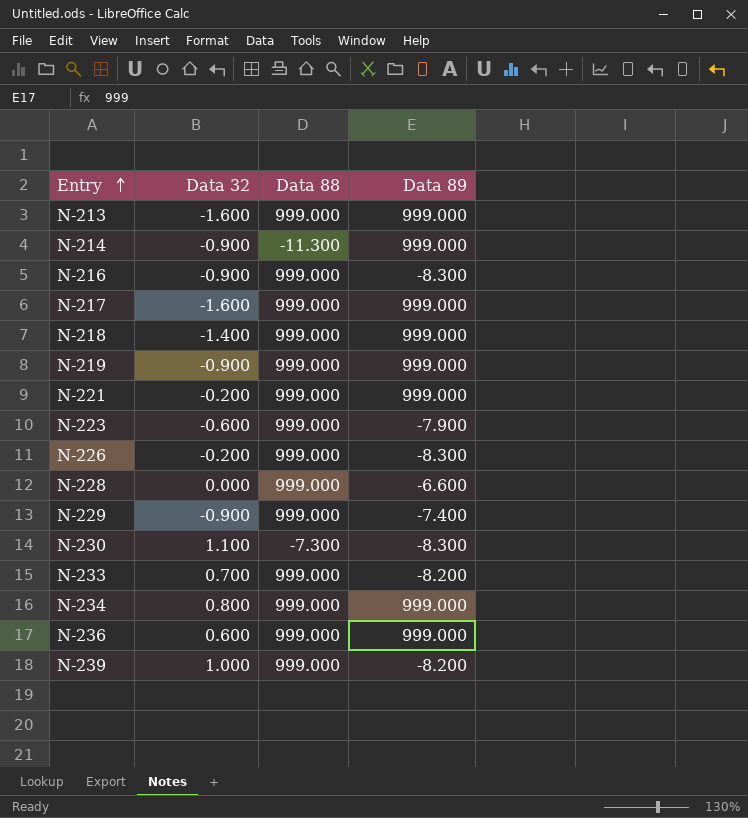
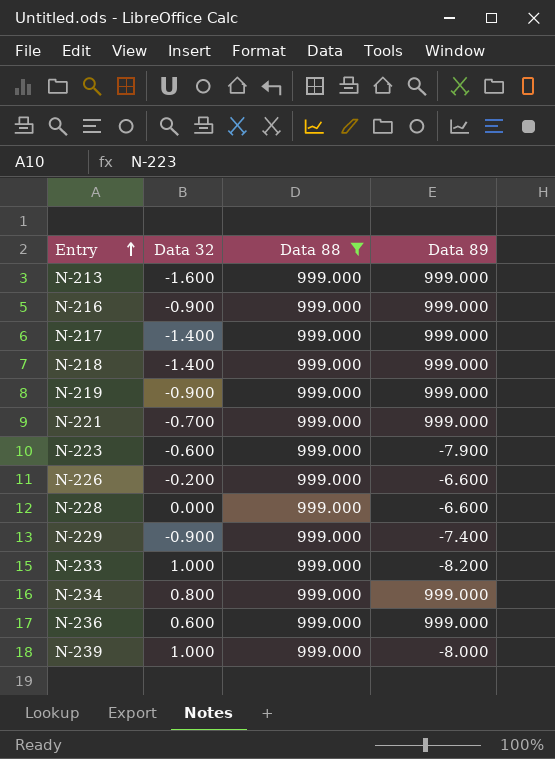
filter: none -> Data 88 = 999.000
N-216 | Data 89: -8.300 -> 999.000
N-217 | Data 32: -1.600 -> -1.400
N-221 | Data 32: -0.200 -> -0.700
N-226 | Data 89: -8.300 -> -6.600
N-233 | Data 32: 0.700 -> 1.000
N-239 | Data 89: -8.200 -> -8.000

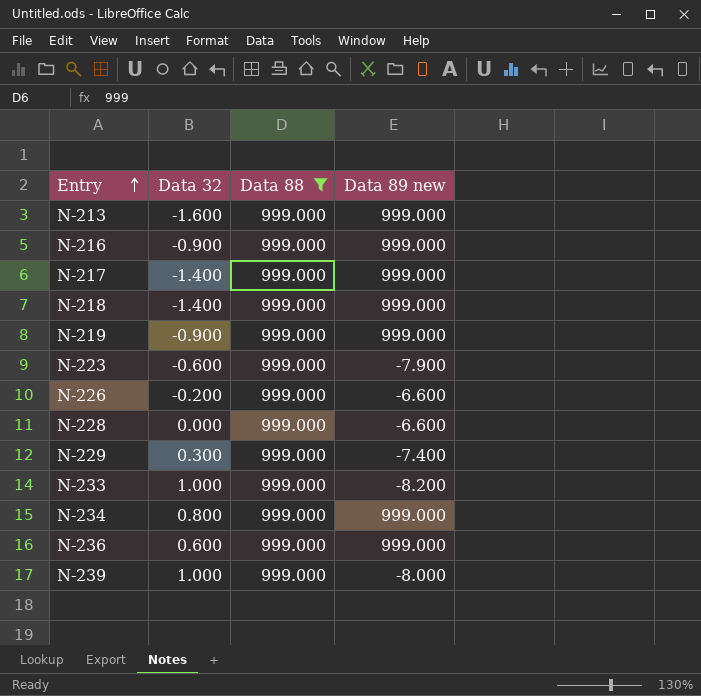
column name: Data 89 -> Data 89 new
row N-221: -0.700 | 999.000 | 999.000 -> none
N-229 | Data 32: -0.900 -> 0.300

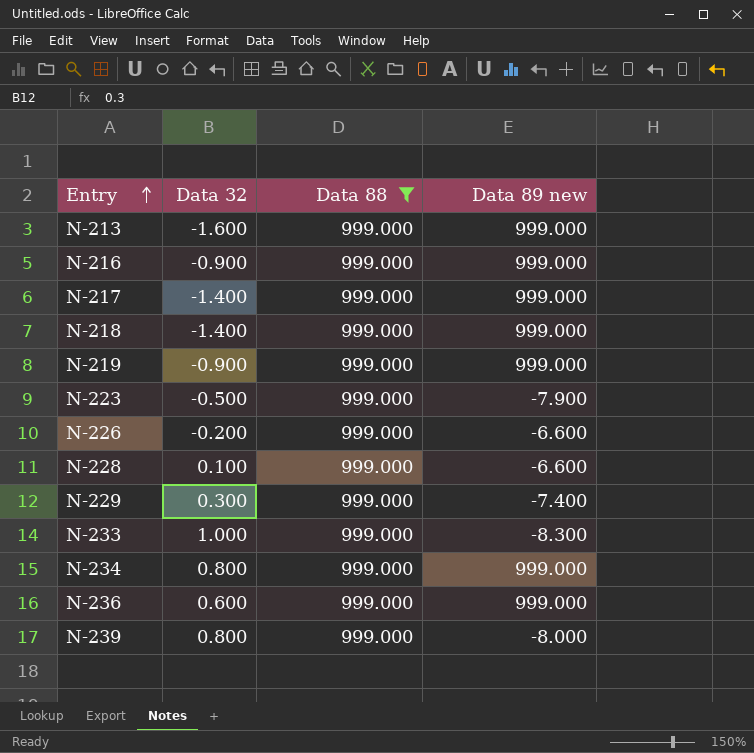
N-223 | Data 32: -0.600 -> -0.500
N-228 | Data 32: 0.000 -> 0.100
N-233 | Data 89 new: -8.200 -> -8.300
N-239 | Data 32: 1.000 -> 0.800

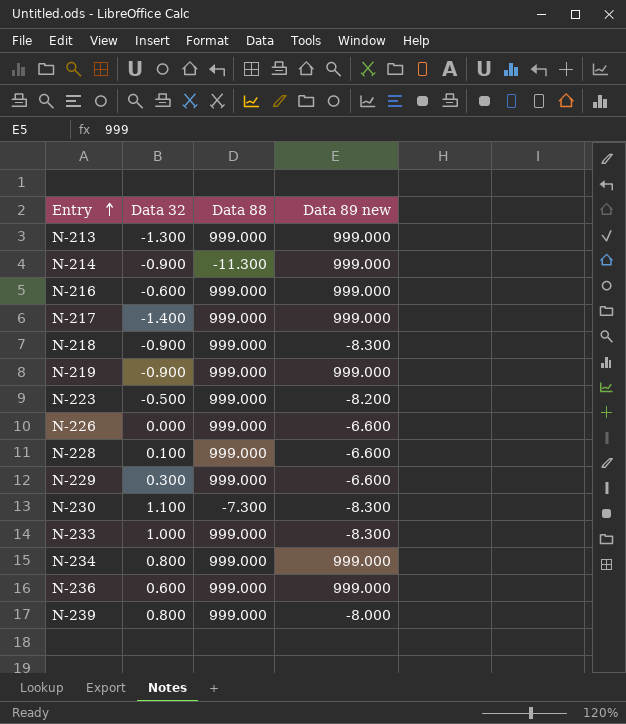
filter: Data 88 = 999.000 -> none
N-213 | Data 32: -1.600 -> -1.300
N-216 | Data 32: -0.900 -> -0.600
N-218 | Data 32: -1.400 -> -0.900
N-218 | Data 89 new: 999.000 -> -8.300
N-223 | Data 89 new: -7.900 -> -8.200
N-226 | Data 32: -0.200 -> 0.000
N-229 | Data 89 new: -7.400 -> -6.600

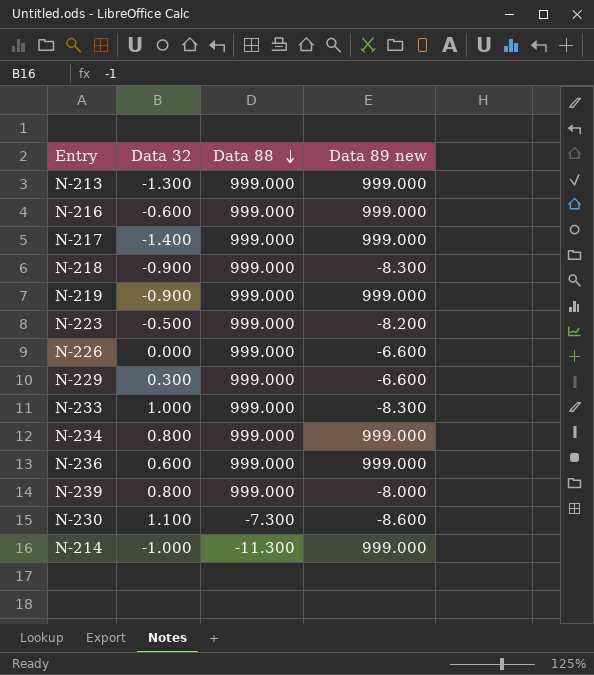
row order: Entry ascending -> Data 88 descending
row N-228: 0.100 | 999.000 | -6.600 -> none
N-230 | Data 89 new: -8.300 -> -8.600
N-214 | Data 32: -0.900 -> -1.000

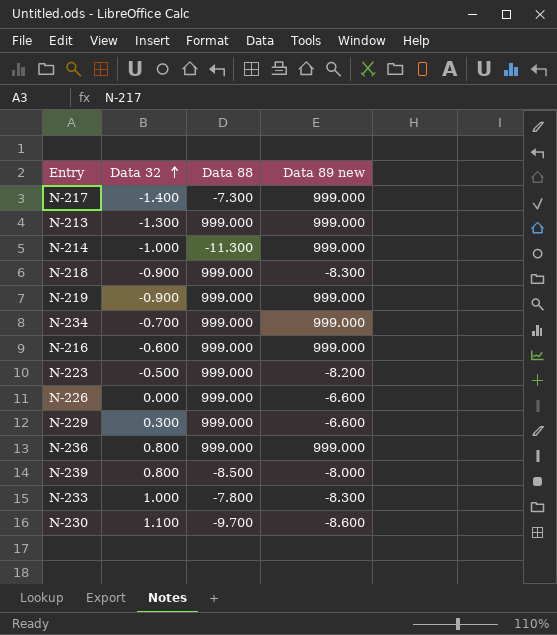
row order: Data 88 descending -> Data 32 ascending
N-217 | Data 88: 999.000 -> -7.300
N-234 | Data 32: 0.800 -> -0.700
N-236 | Data 32: 0.600 -> 0.800
N-239 | Data 88: 999.000 -> -8.500
N-233 | Data 88: 999.000 -> -7.800
N-230 | Data 88: -7.300 -> -9.700

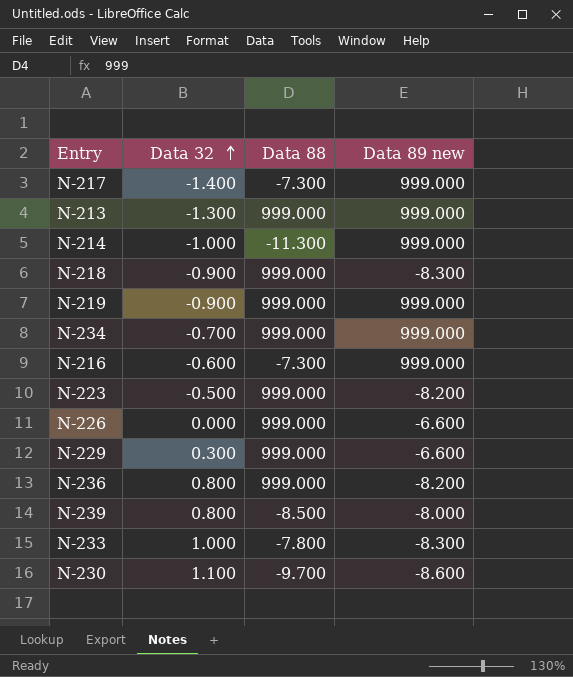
N-216 | Data 88: 999.000 -> -7.300
N-236 | Data 89 new: 999.000 -> -8.200

